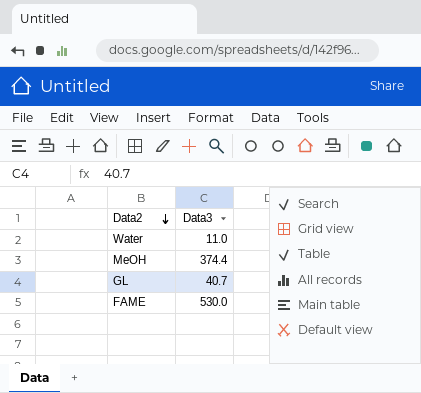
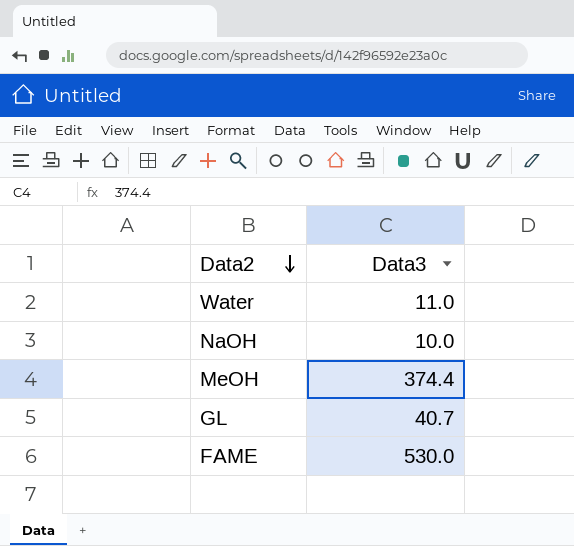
row NaOH: none -> 10.0

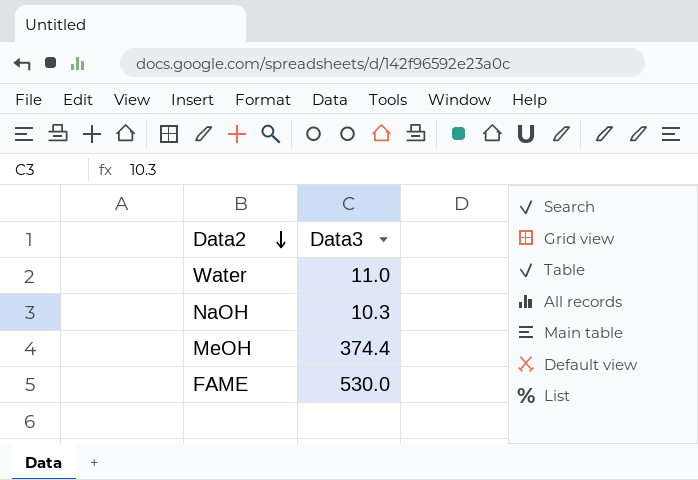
row GL: 40.7 -> none
NaOH | Data3: 10.0 -> 10.3

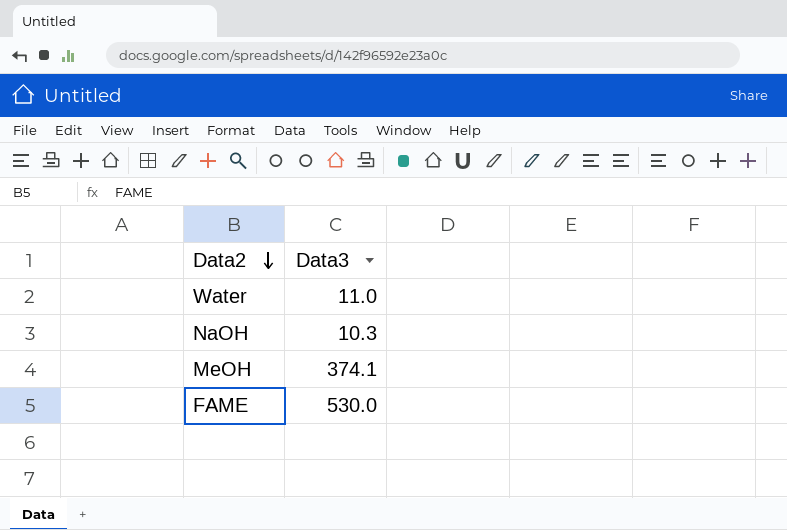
MeOH | Data3: 374.4 -> 374.1

